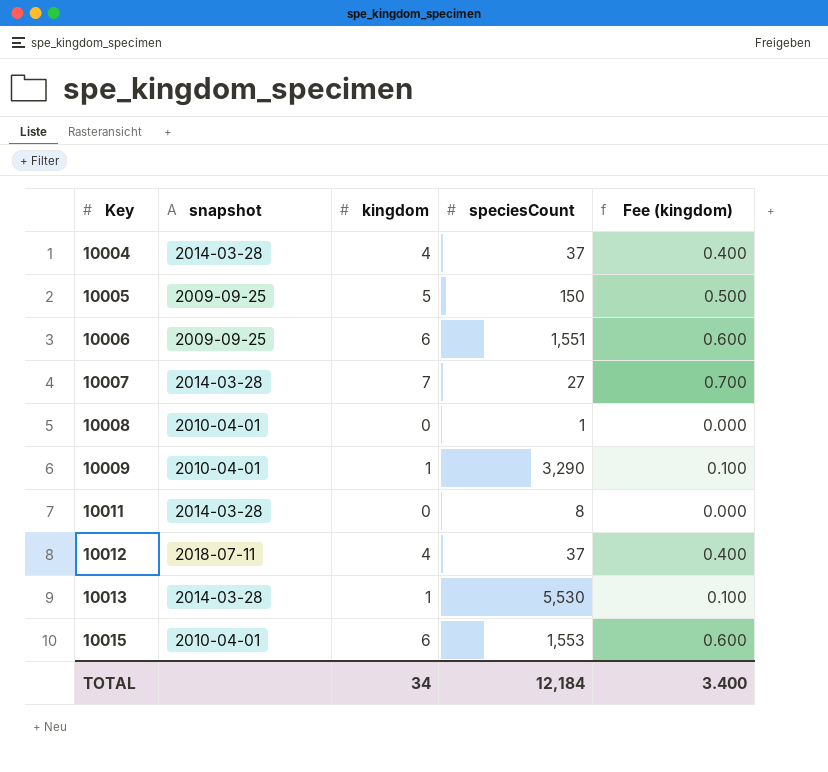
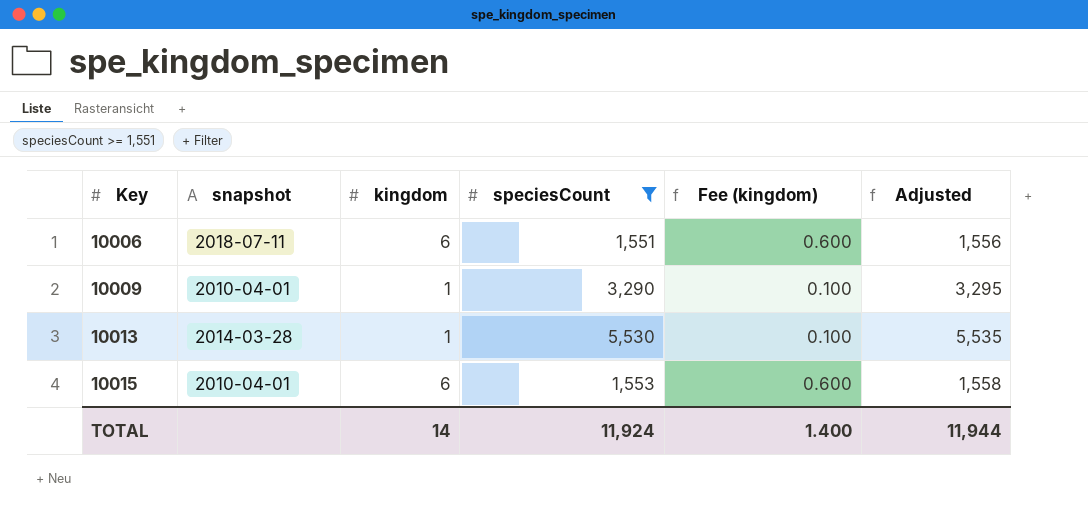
filter: none -> speciesCount >= 1,551
column Adjusted | formula: none -> [speciesCount] + 5
10006 | snapshot: 2009-09-25 -> 2018-07-11
TOTAL | kingdom: 34 -> 14
TOTAL | speciesCount: 12,184 -> 11,924
TOTAL | Fee (kingdom): 3.400 -> 1.400

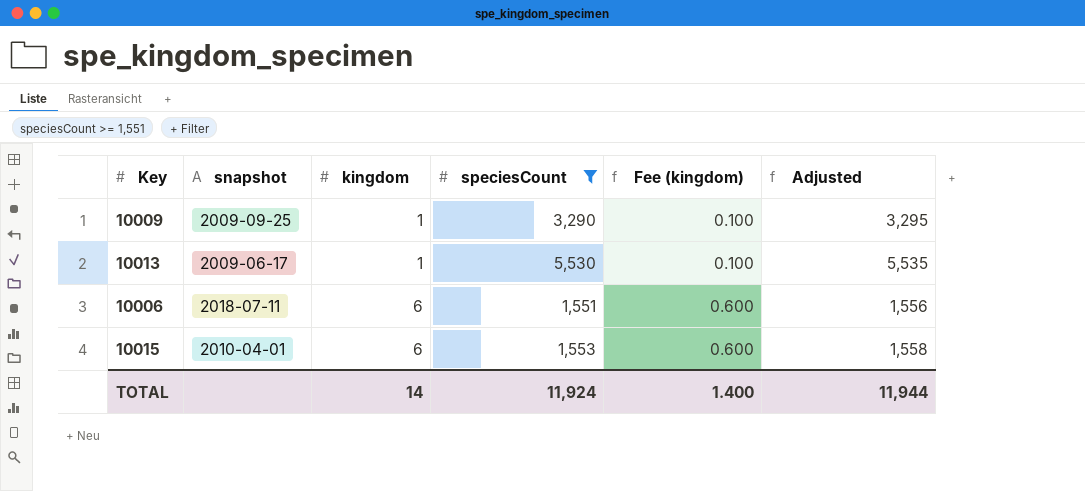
row order: Key ascending -> kingdom ascending
10009 | snapshot: 2010-04-01 -> 2009-09-25
10013 | snapshot: 2014-03-28 -> 2009-06-17

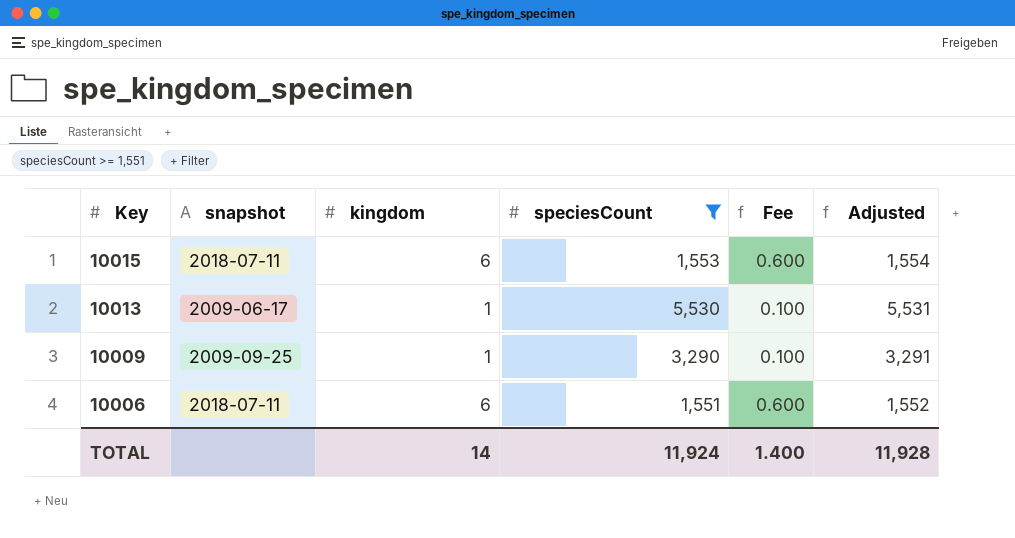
row order: kingdom ascending -> Key descending
column name: Fee (kingdom) -> Fee
column Adjusted | formula: [speciesCount] + 5 -> [speciesCount] + 1
10015 | snapshot: 2010-04-01 -> 2018-07-11
TOTAL | Adjusted: 11,944 -> 11,928

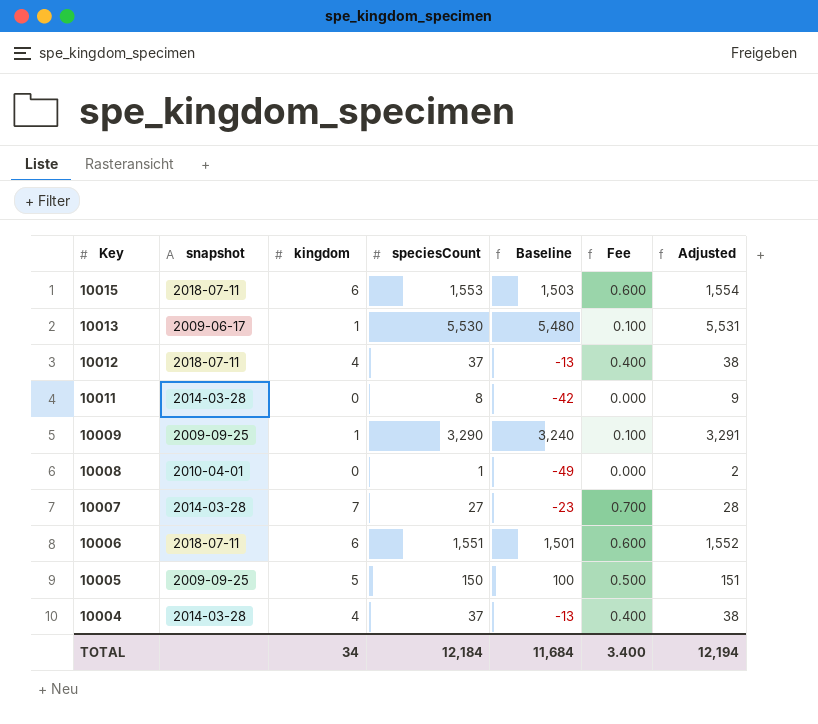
filter: speciesCount >= 1,551 -> none
column Baseline | formula: none -> [speciesCount] - 50
TOTAL | kingdom: 14 -> 34
TOTAL | speciesCount: 11,924 -> 12,184
TOTAL | Fee: 1.400 -> 3.400
TOTAL | Adjusted: 11,928 -> 12,194

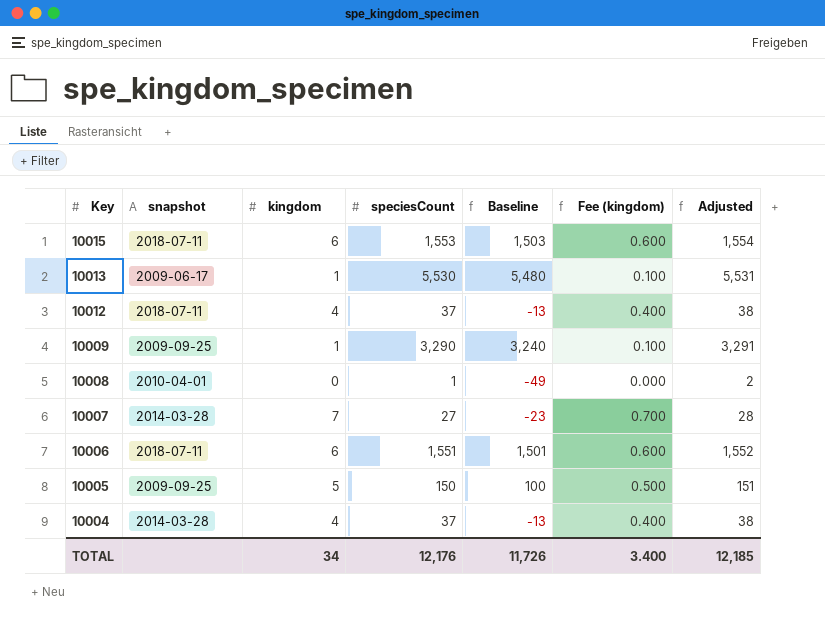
column name: Fee -> Fee (kingdom)
row 10011: 2014-03-28 | 0 | 8 | -42 | 0.000 | 9 -> none
TOTAL | speciesCount: 12,184 -> 12,176
TOTAL | Baseline: 11,684 -> 11,726
TOTAL | Adjusted: 12,194 -> 12,185

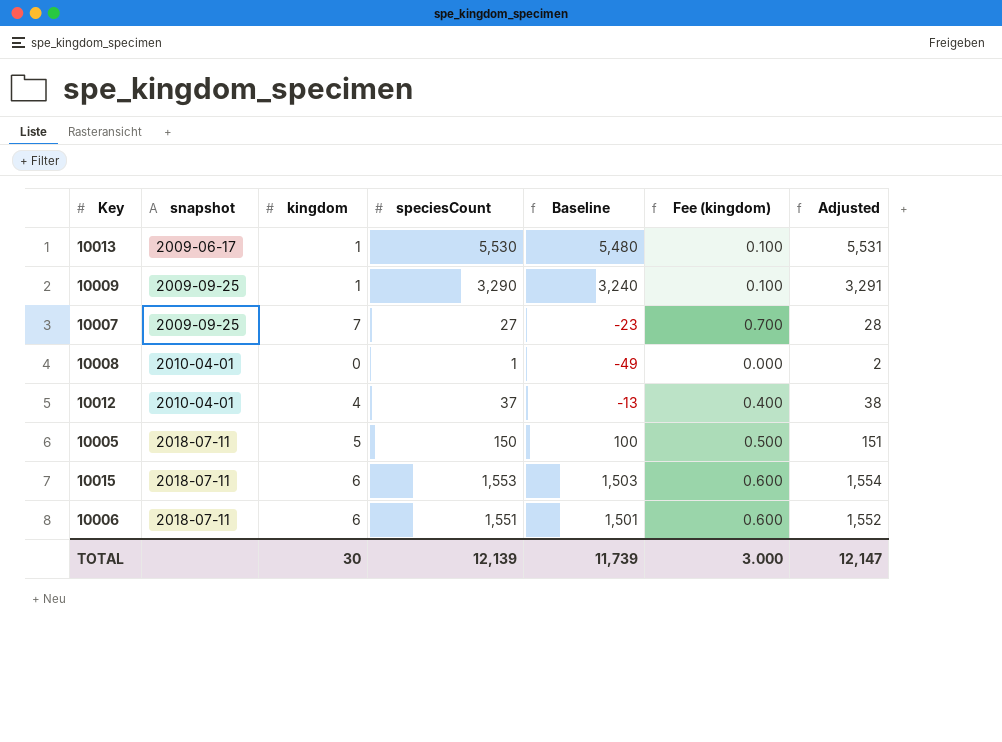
row order: Key descending -> snapshot ascending
row 10004: 2014-03-28 | 4 | 37 | -13 | 0.400 | 38 -> none
10007 | snapshot: 2014-03-28 -> 2009-09-25
10012 | snapshot: 2018-07-11 -> 2010-04-01
10005 | snapshot: 2009-09-25 -> 2018-07-11
TOTAL | kingdom: 34 -> 30
TOTAL | speciesCount: 12,176 -> 12,139
TOTAL | Baseline: 11,726 -> 11,739
TOTAL | Fee (kingdom): 3.400 -> 3.000
TOTAL | Adjusted: 12,185 -> 12,147

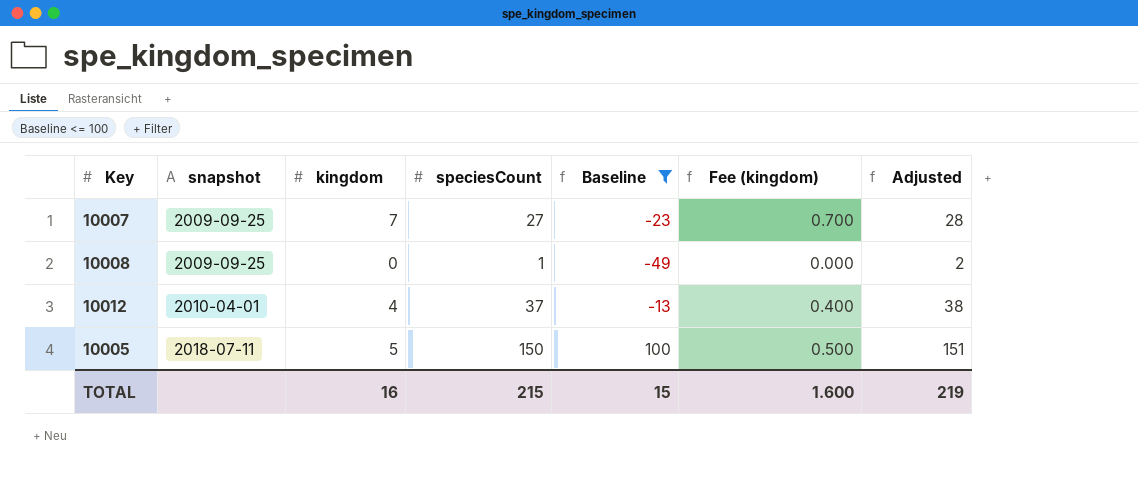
filter: none -> Baseline <= 100
10008 | snapshot: 2010-04-01 -> 2009-09-25
TOTAL | kingdom: 30 -> 16
TOTAL | speciesCount: 12,139 -> 215
TOTAL | Baseline: 11,739 -> 15
TOTAL | Fee (kingdom): 3.000 -> 1.600
TOTAL | Adjusted: 12,147 -> 219

